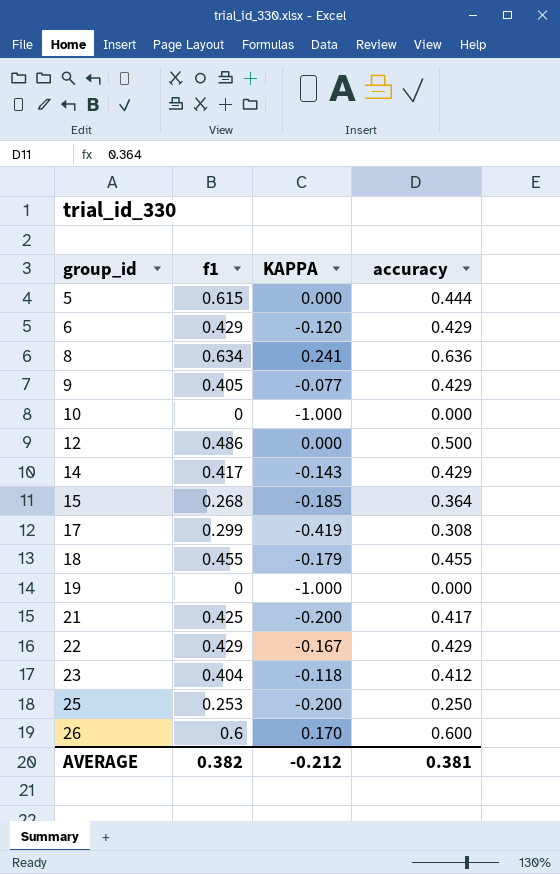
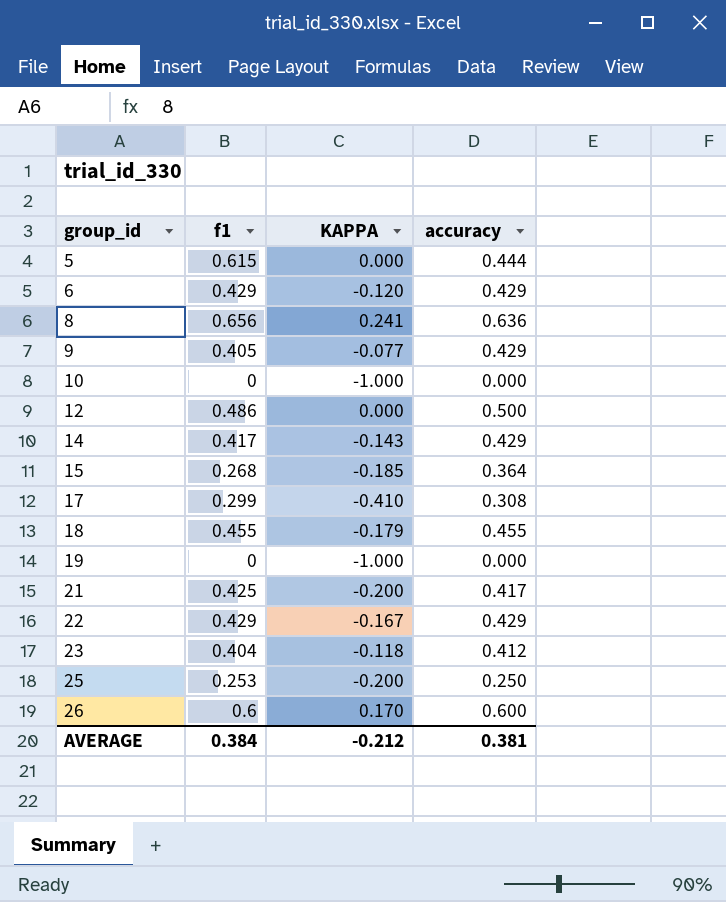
8 | f1: 0.634 -> 0.656
17 | KAPPA: -0.419 -> -0.410
AVERAGE | f1: 0.382 -> 0.384

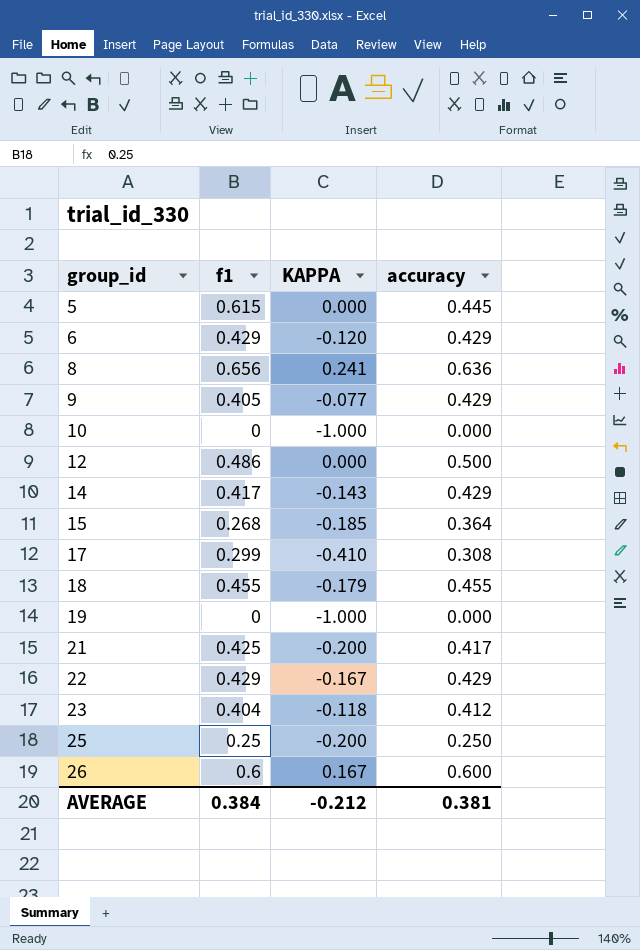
5 | accuracy: 0.444 -> 0.445
25 | f1: 0.253 -> 0.25
26 | KAPPA: 0.170 -> 0.167

